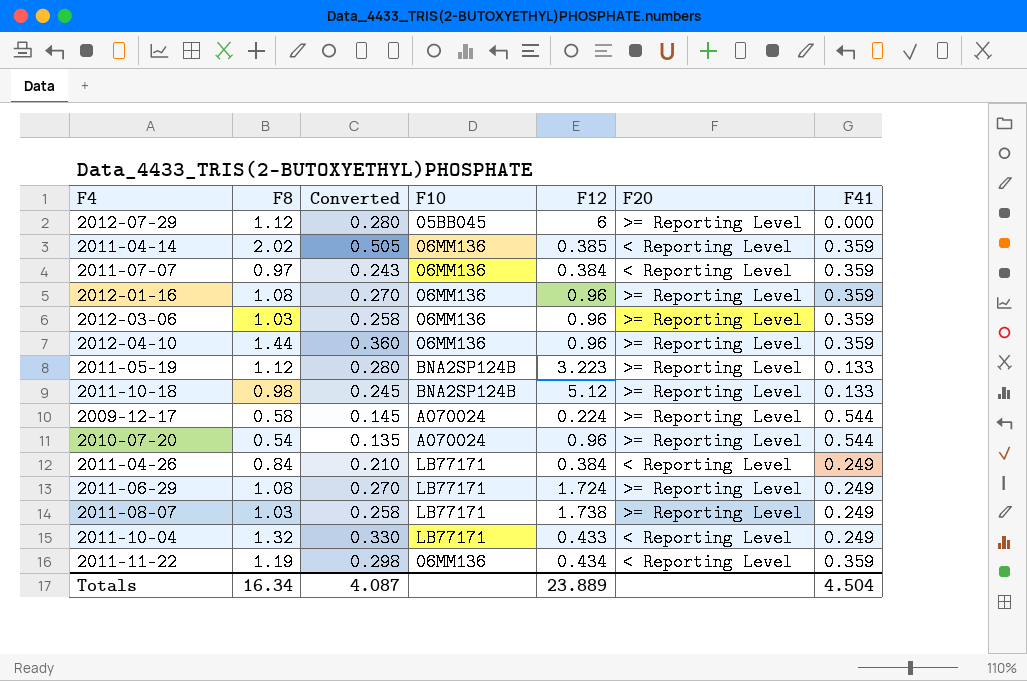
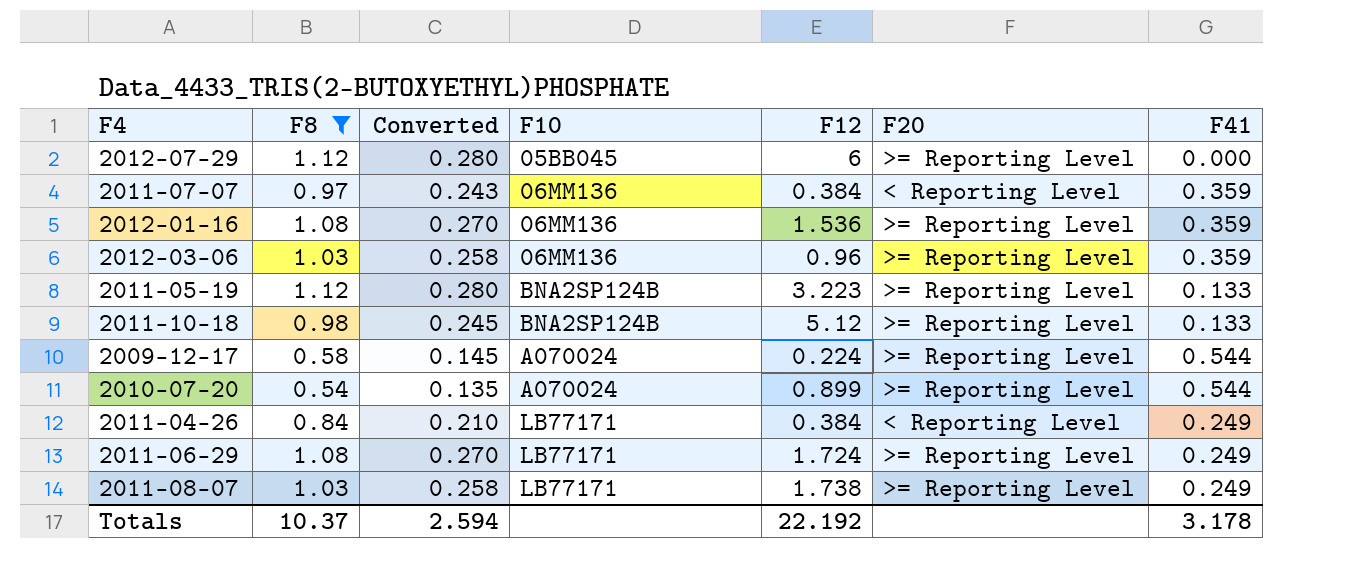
filter: none -> F8 <= 1.12
2012-01-16 | F12: 0.96 -> 1.536
2010-07-20 | F12: 0.96 -> 0.899
Totals | F8: 16.34 -> 10.37
Totals | Converted: 4.087 -> 2.594
Totals | F12: 23.889 -> 22.192
Totals | F41: 4.504 -> 3.178

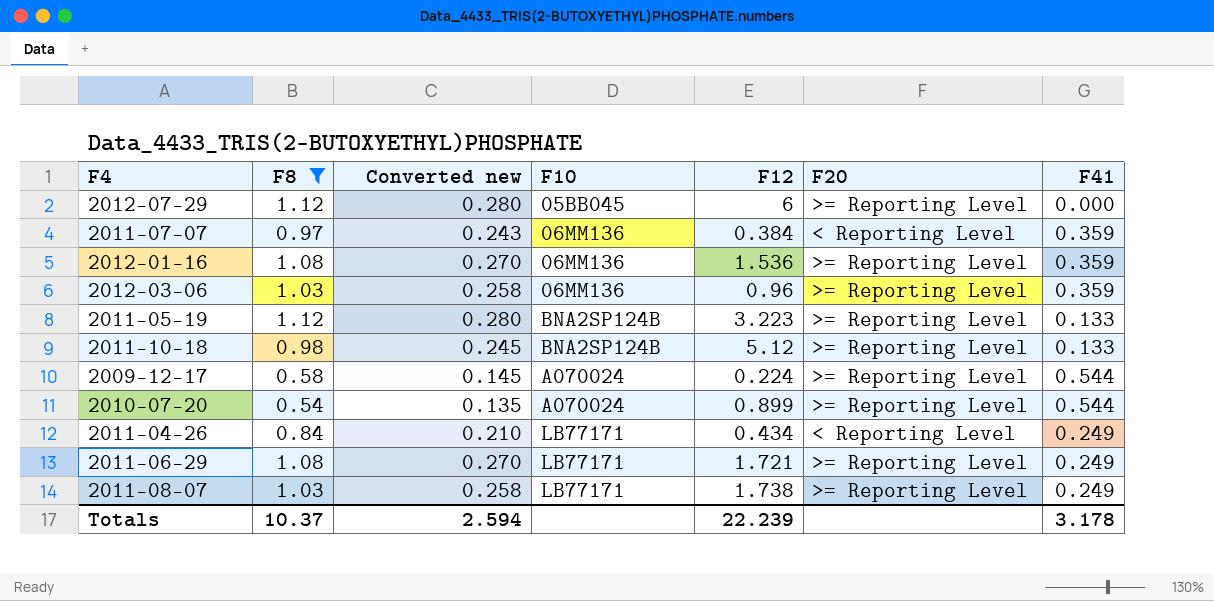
column name: Converted -> Converted new
2011-04-26 | F12: 0.384 -> 0.434
2011-06-29 | F12: 1.724 -> 1.721
Totals | F12: 22.192 -> 22.239

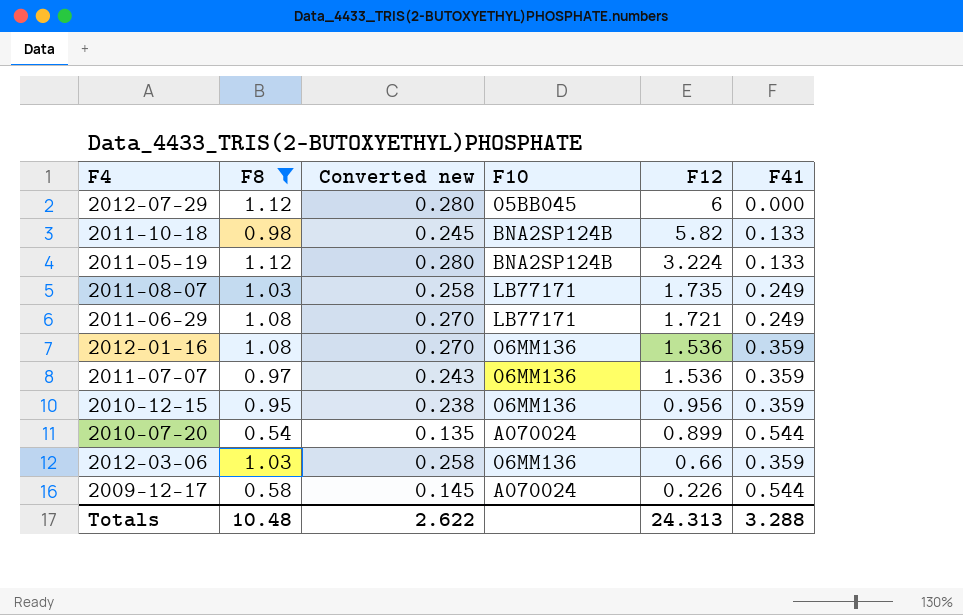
row order: none -> F12 descending
column F20 | position: 6 -> none
row 2011-04-26: 0.84 | 0.210 | LB77171 | 0.434 | < Reporting Level | 0.249 -> none
2011-10-18 | F12: 5.12 -> 5.82
2011-05-19 | F12: 3.223 -> 3.224
2011-08-07 | F12: 1.738 -> 1.735
2011-07-07 | F12: 0.384 -> 1.536
row 2010-12-15: none -> 0.95 | 0.238 | 06MM136 | 0.956 | 0.359
2012-03-06 | F12: 0.96 -> 0.66
2009-12-17 | F12: 0.224 -> 0.226
Totals | F8: 10.37 -> 10.48
Totals | Converted new: 2.594 -> 2.622
Totals | F12: 22.239 -> 24.313
Totals | F41: 3.178 -> 3.288

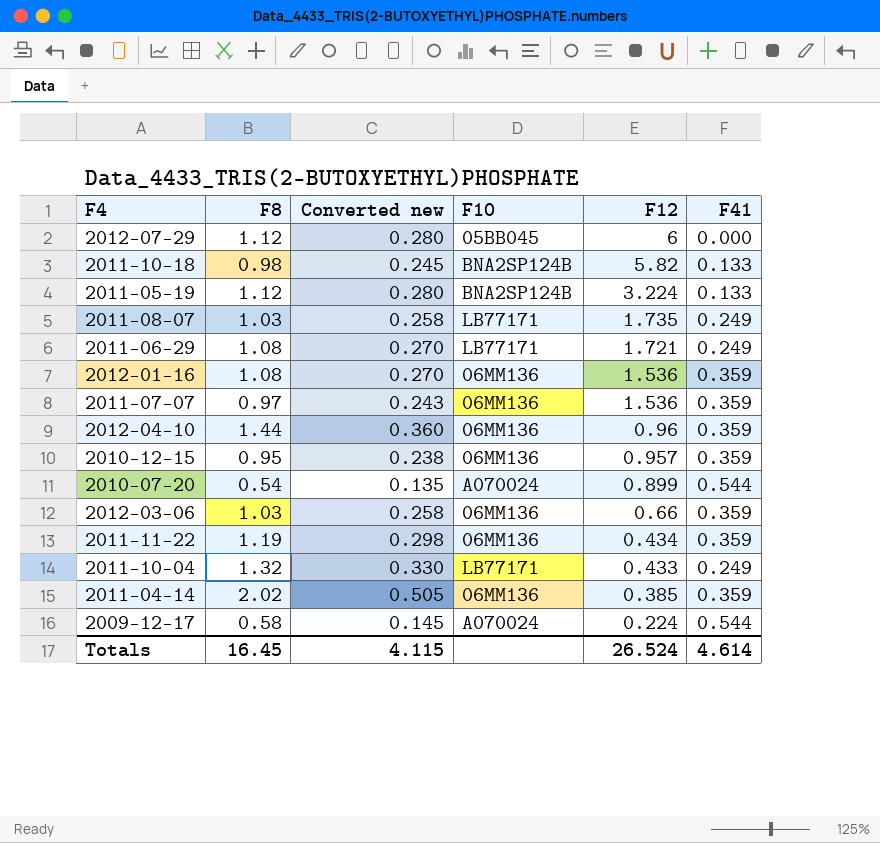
filter: F8 <= 1.12 -> none
2010-12-15 | F12: 0.956 -> 0.957
2009-12-17 | F12: 0.226 -> 0.224
Totals | F8: 10.48 -> 16.45
Totals | Converted new: 2.622 -> 4.115
Totals | F12: 24.313 -> 26.524
Totals | F41: 3.288 -> 4.614

